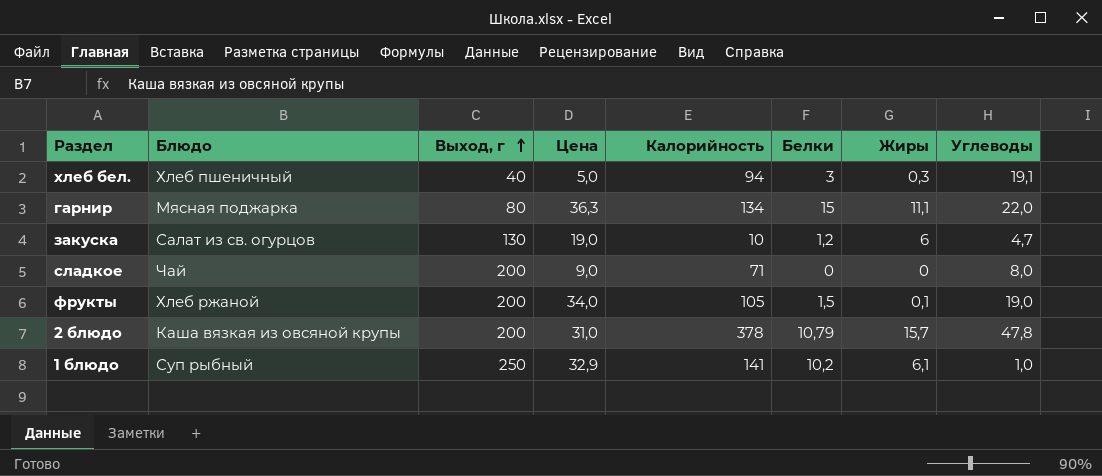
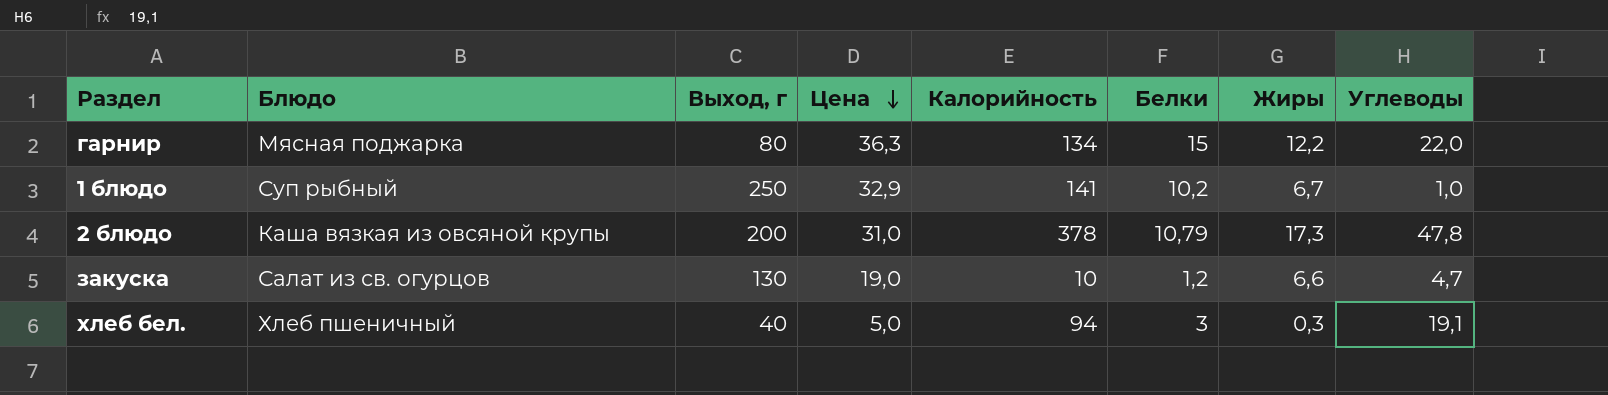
row order: Выход, г ascending -> Цена descending
row сладкое: Чай | 200 | 9,0 | 71 | 0 | 0 | 8,0 -> none
row фрукты: Хлеб ржаной | 200 | 34,0 | 105 | 1,5 | 0,1 | 19,0 -> none
гарнир | Жиры: 11,1 -> 12,2
1 блюдо | Жиры: 6,1 -> 6,7
2 блюдо | Жиры: 15,7 -> 17,3
закуска | Жиры: 6 -> 6,6

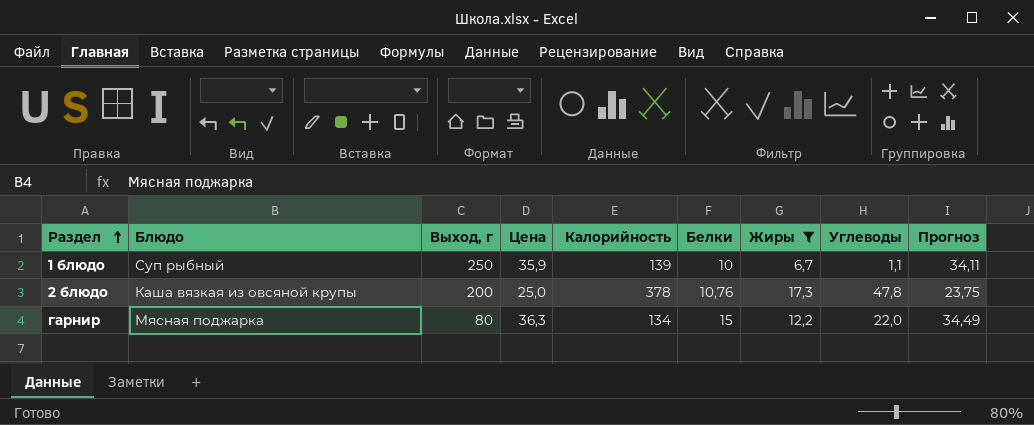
filter: none -> Жиры >= 6,7
row order: Цена descending -> Раздел ascending
column Прогноз | formula: none -> [Цена] * 0,95
1 блюдо | Цена: 32,9 -> 35,9
1 блюдо | Калорийность: 141 -> 139
1 блюдо | Белки: 10,2 -> 10
1 блюдо | Углеводы: 1,0 -> 1,1
2 блюдо | Цена: 31,0 -> 25,0
2 блюдо | Белки: 10,79 -> 10,76

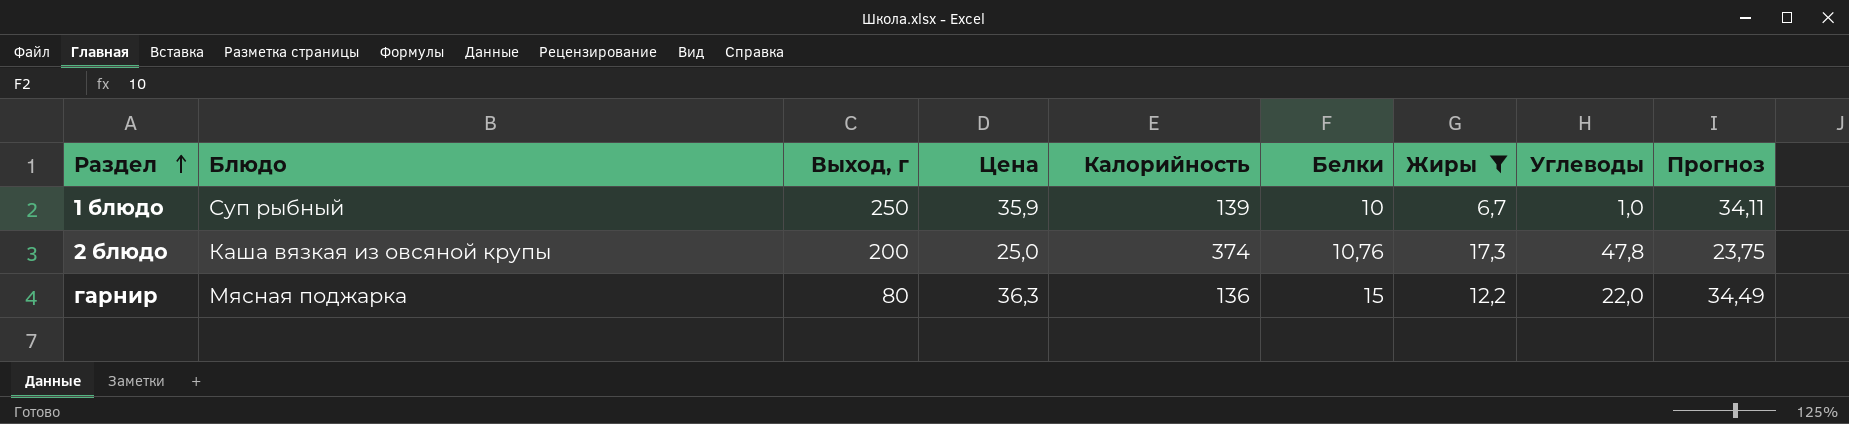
1 блюдо | Углеводы: 1,1 -> 1,0
2 блюдо | Калорийность: 378 -> 374
гарнир | Калорийность: 134 -> 136

